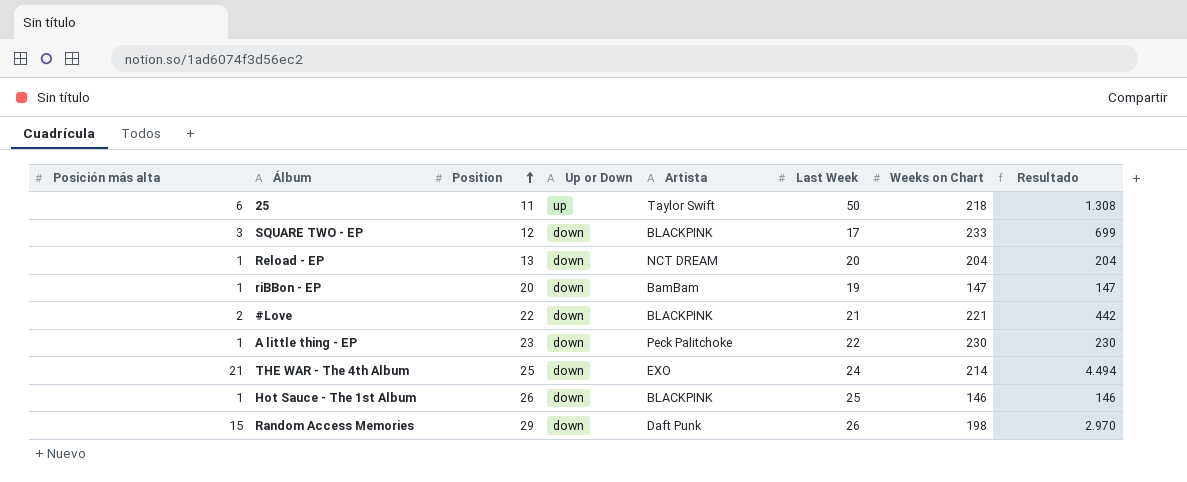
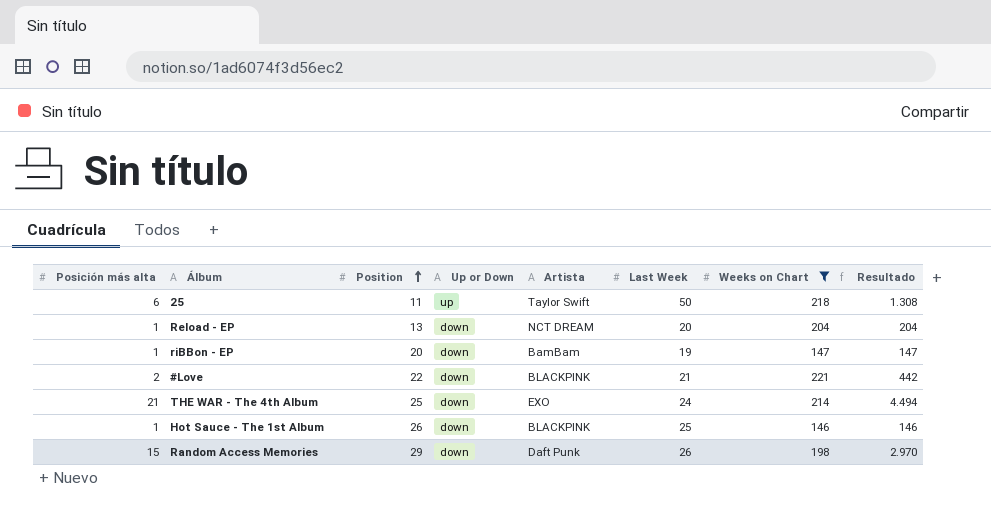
filter: none -> Weeks on Chart <= 221

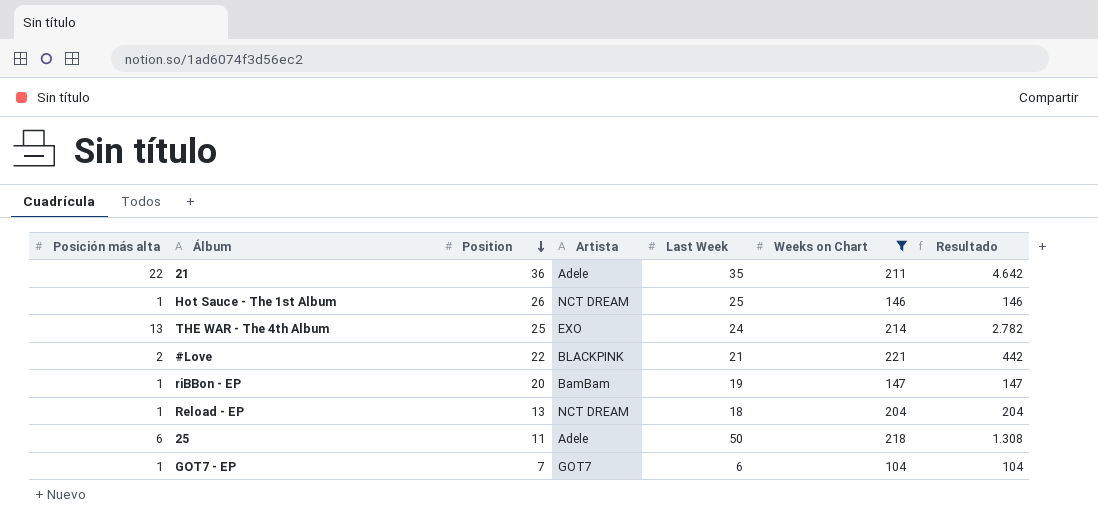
row order: Position ascending -> Position descending
column Up or Down | position: 4 -> none
row Random Access Memories: 15 | 29 | down | Daft Punk | 26 | 198 | 2.970 -> none
row 21: none -> 22 | 36 | Adele | 35 | 211 | 4.642
Hot Sauce - The 1st Album | Artista: BLACKPINK -> NCT DREAM
THE WAR - The 4th Album | Posición más alta: 21 -> 13
THE WAR - The 4th Album | Resultado: 4.494 -> 2.782
Reload - EP | Last Week: 20 -> 18
25 | Artista: Taylor Swift -> Adele
row GOT7 - EP: none -> 1 | 7 | GOT7 | 6 | 104 | 104

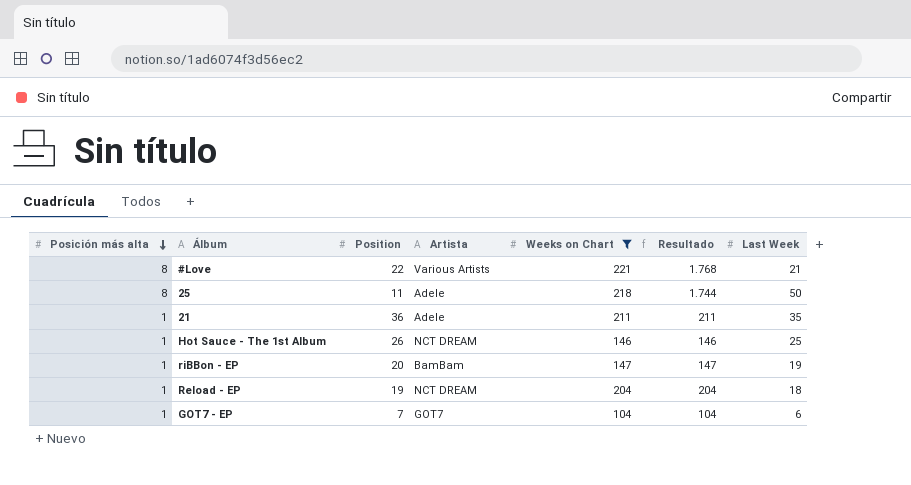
row order: Position descending -> Posición más alta descending
column Last Week | position: 5 -> 7
row THE WAR - The 4th Album: 13 | 25 | EXO | 24 | 214 | 2.782 -> none
#Love | Posición más alta: 2 -> 8
#Love | Artista: BLACKPINK -> Various Artists
#Love | Resultado: 442 -> 1.768
25 | Posición más alta: 6 -> 8
25 | Resultado: 1.308 -> 1.744
21 | Posición más alta: 22 -> 1
21 | Resultado: 4.642 -> 211
Reload - EP | Position: 13 -> 19

